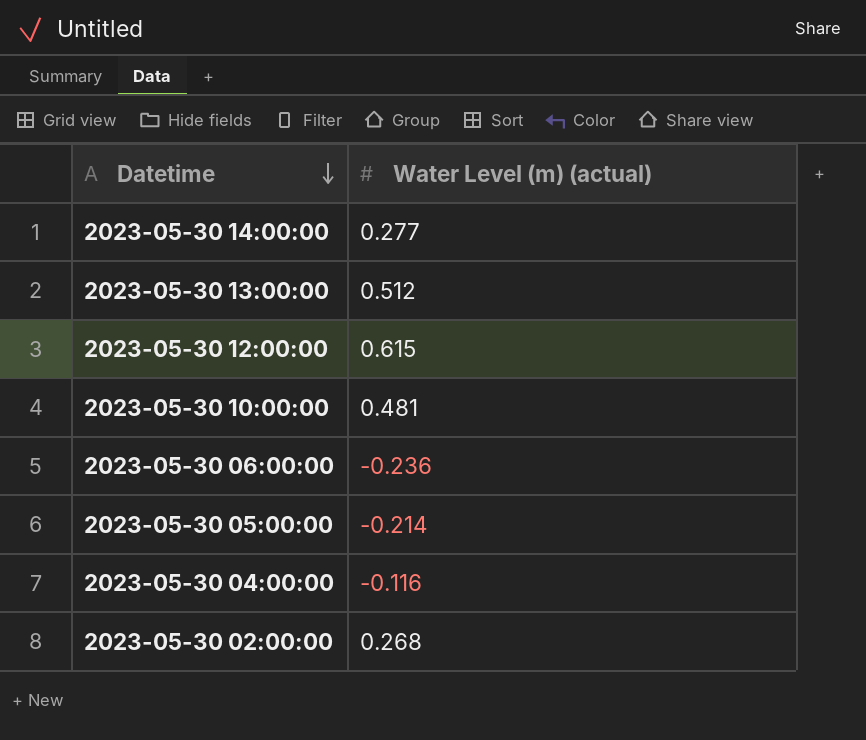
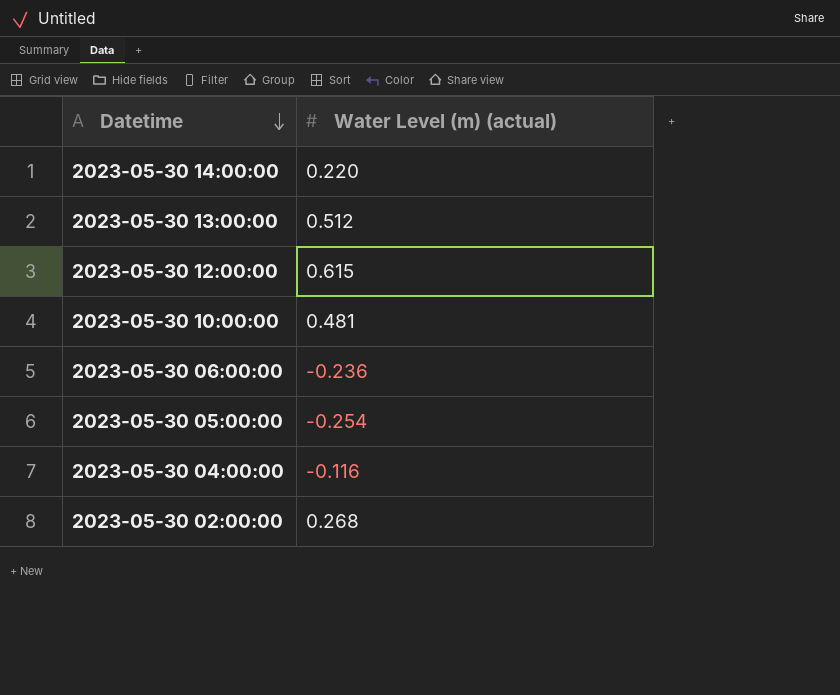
2023-05-30 14:00:00 | Water Level (m) (actual): 0.277 -> 0.220
2023-05-30 05:00:00 | Water Level (m) (actual): -0.214 -> -0.254

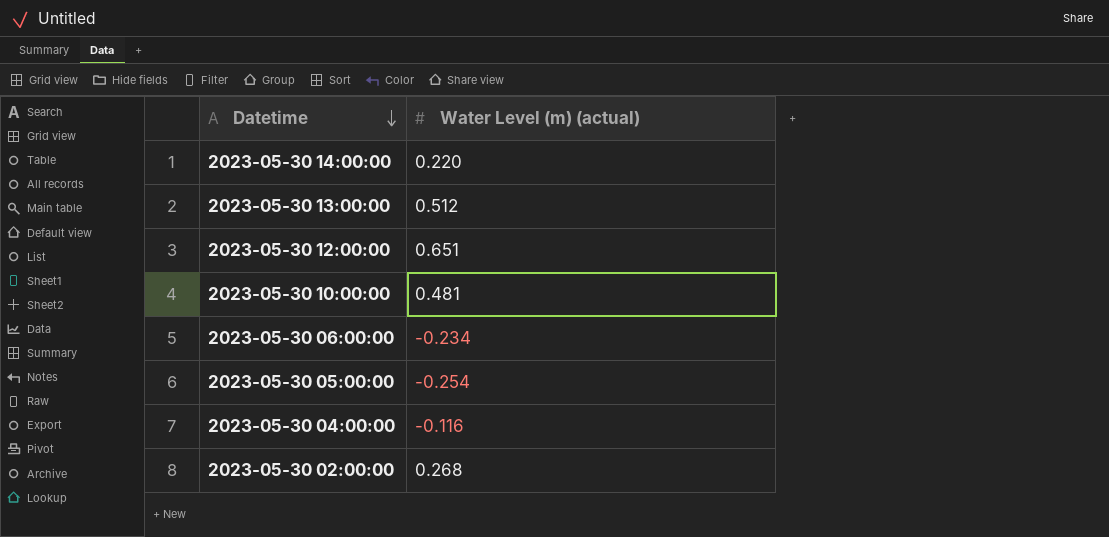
2023-05-30 12:00:00 | Water Level (m) (actual): 0.615 -> 0.651
2023-05-30 06:00:00 | Water Level (m) (actual): -0.236 -> -0.234

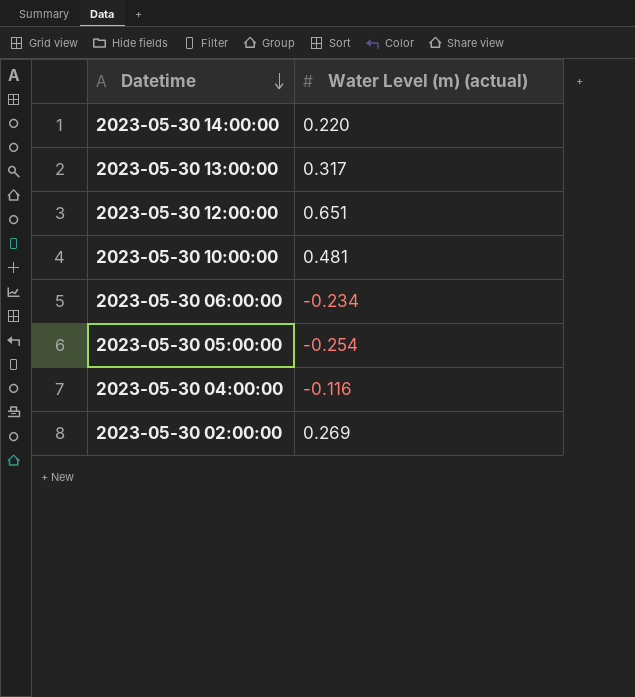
2023-05-30 13:00:00 | Water Level (m) (actual): 0.512 -> 0.317
2023-05-30 02:00:00 | Water Level (m) (actual): 0.268 -> 0.269

